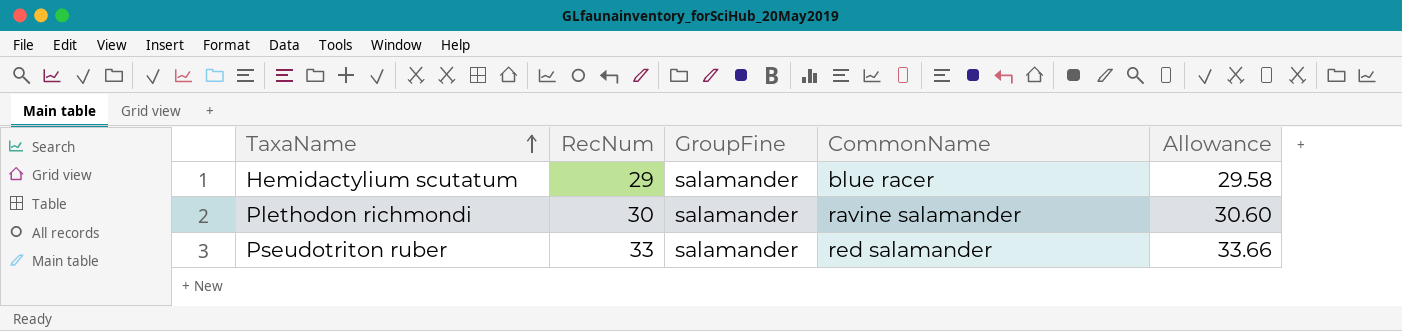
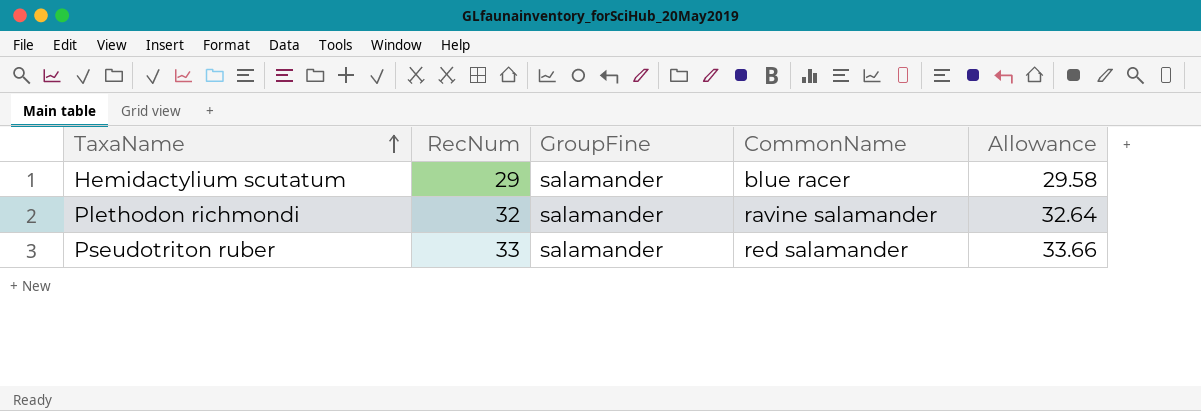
Plethodon richmondi | RecNum: 30 -> 32
Plethodon richmondi | Allowance: 30.60 -> 32.64

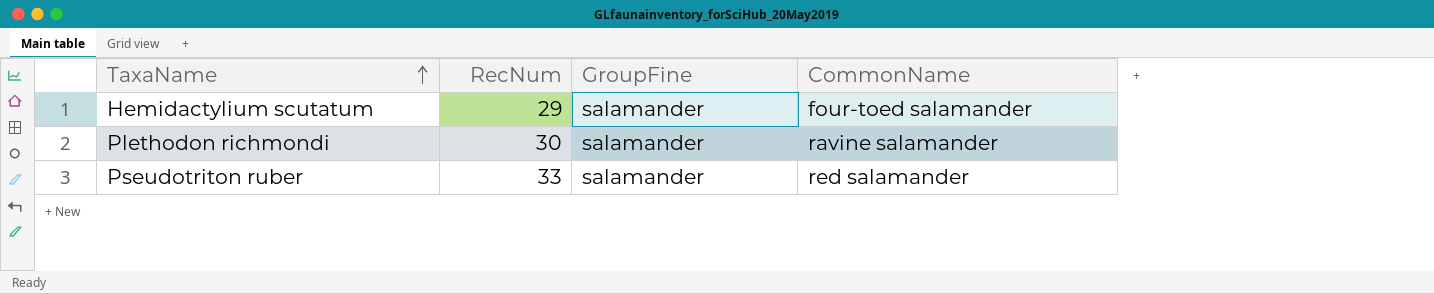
column Allowance | formula: [RecNum] * 1.02 -> none
Hemidactylium scutatum | CommonName: blue racer -> four-toed salamander
Plethodon richmondi | RecNum: 32 -> 30

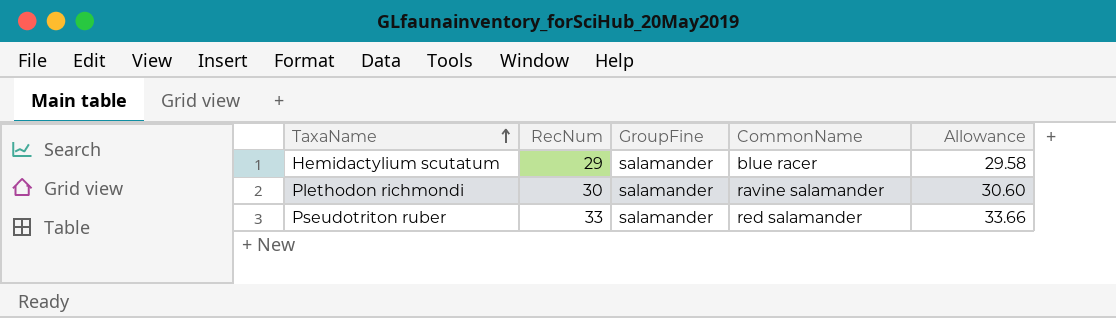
column Allowance | formula: none -> [RecNum] * 1.02
Hemidactylium scutatum | CommonName: four-toed salamander -> blue racer

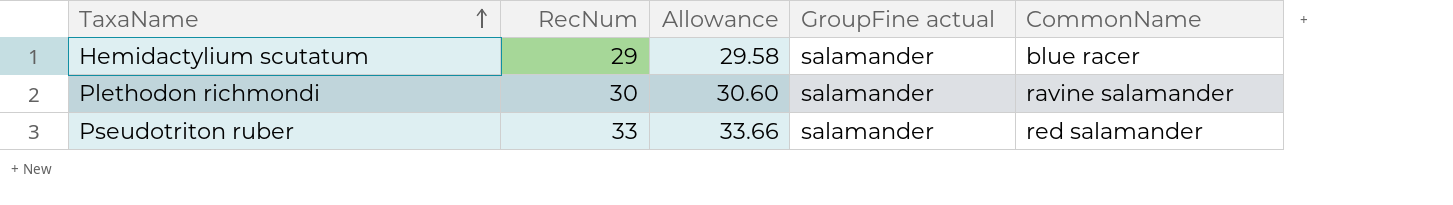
column Allowance | position: 5 -> 3
column name: GroupFine -> GroupFine actual

